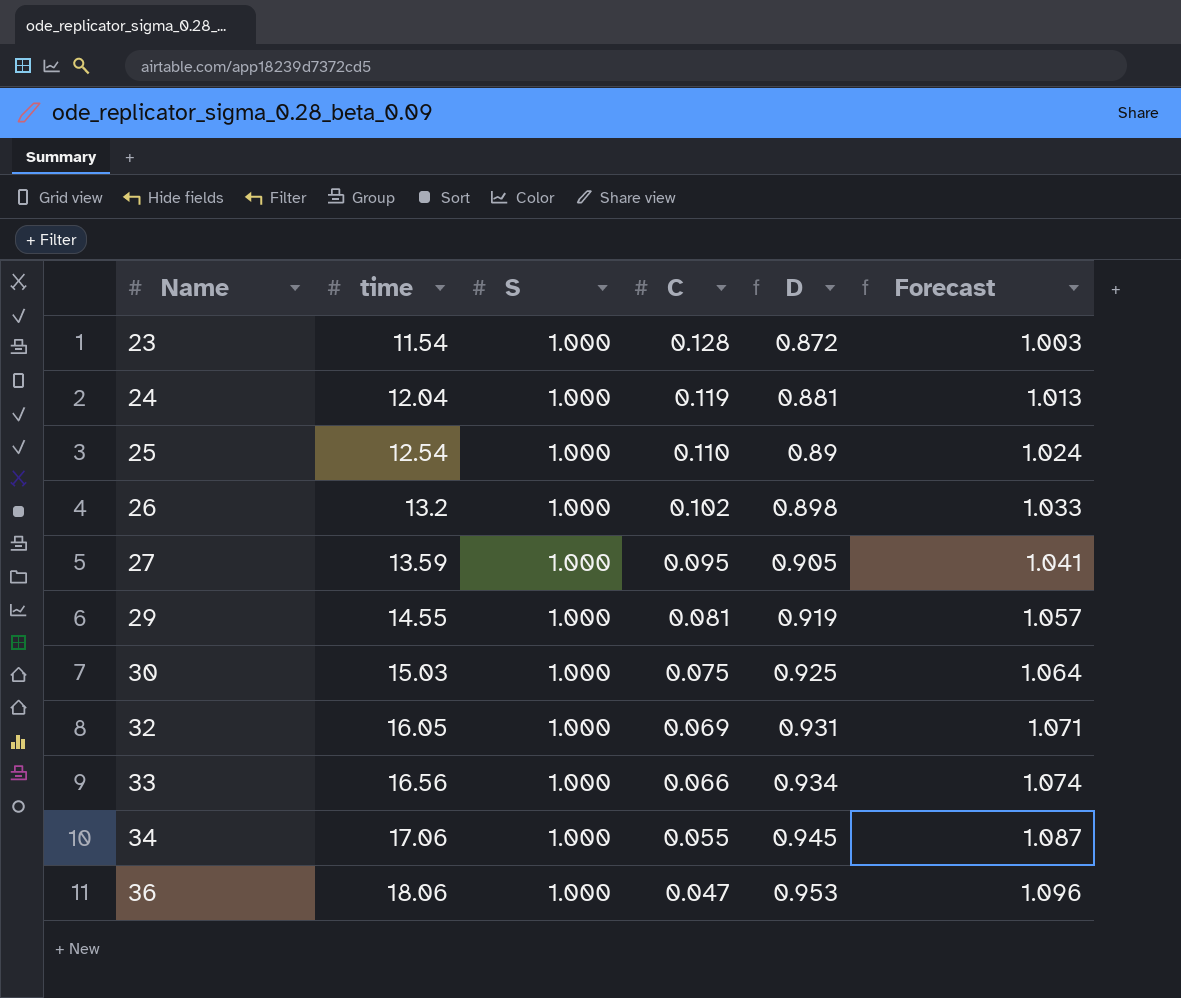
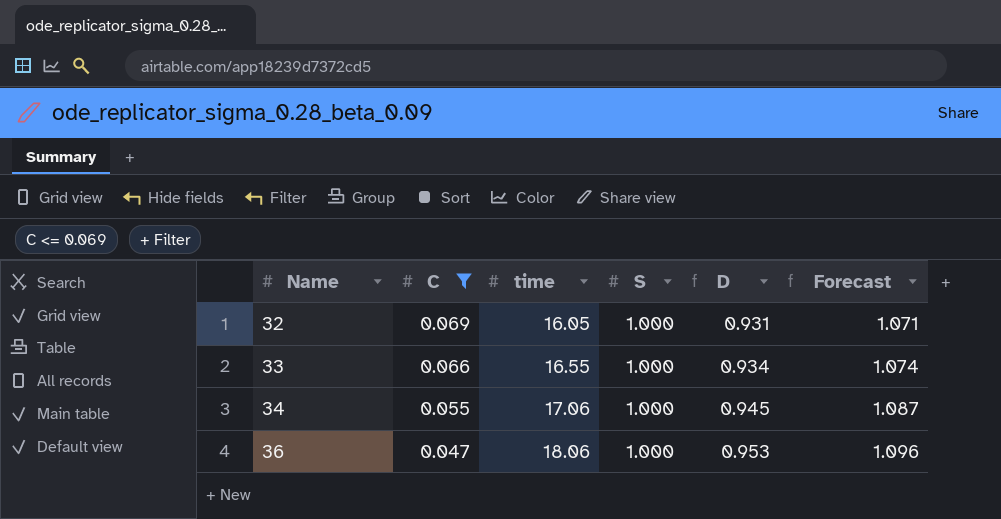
filter: none -> C <= 0.069
column C | position: 4 -> 2
33 | time: 16.56 -> 16.55

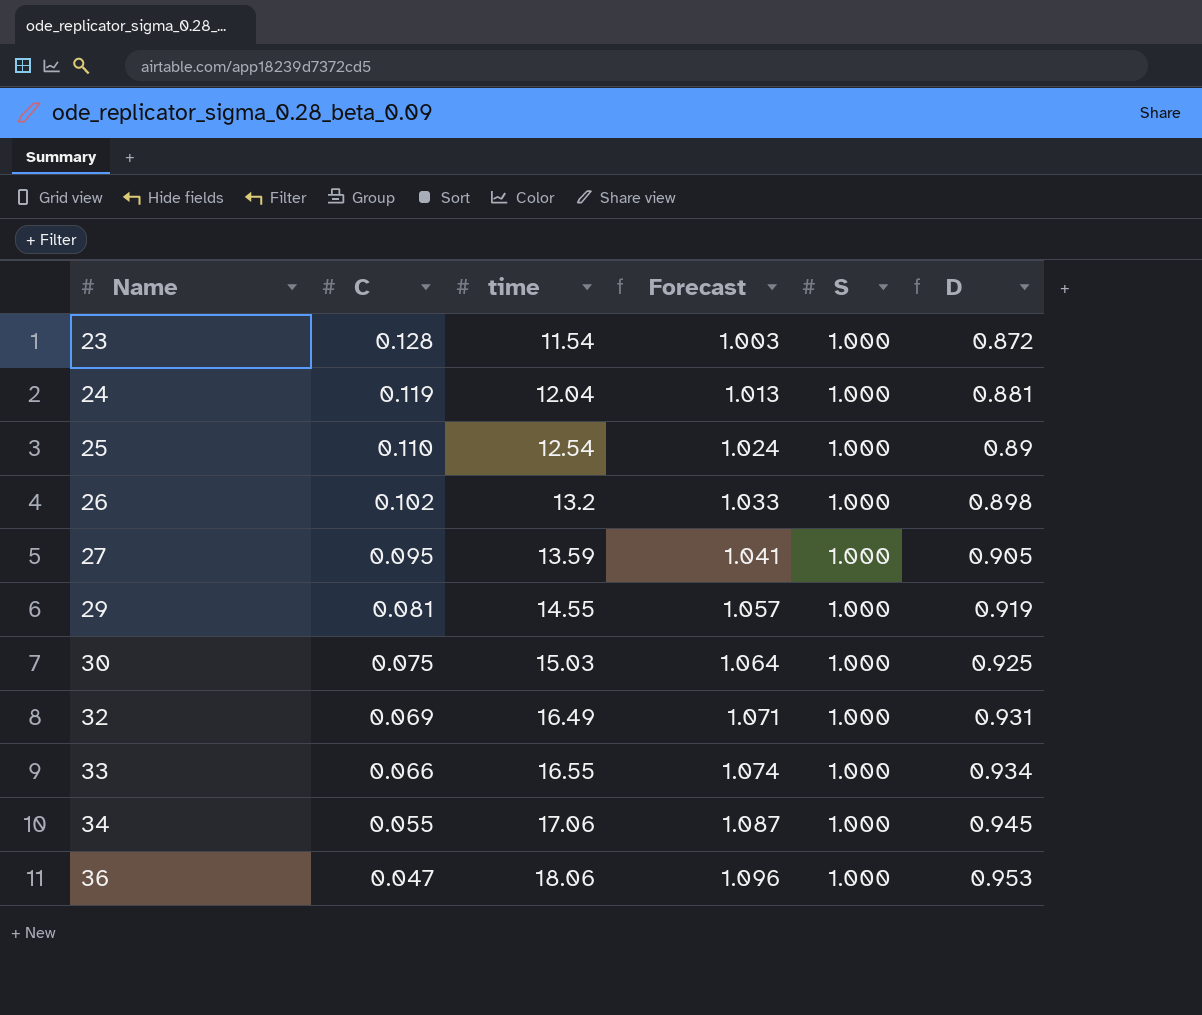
filter: C <= 0.069 -> none
column Forecast | position: 6 -> 4
32 | time: 16.05 -> 16.49

